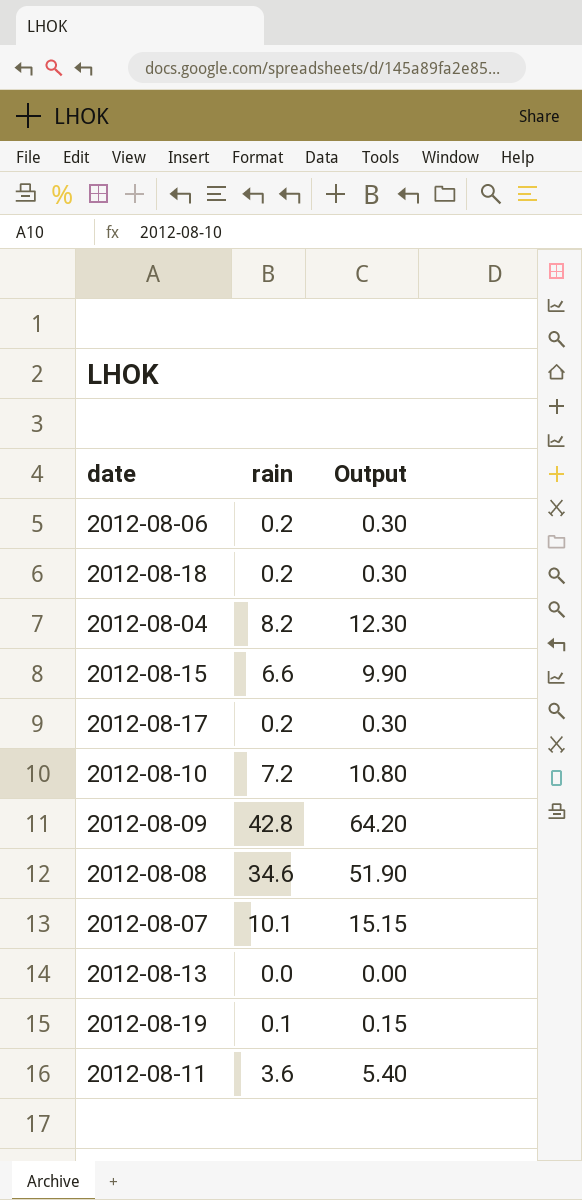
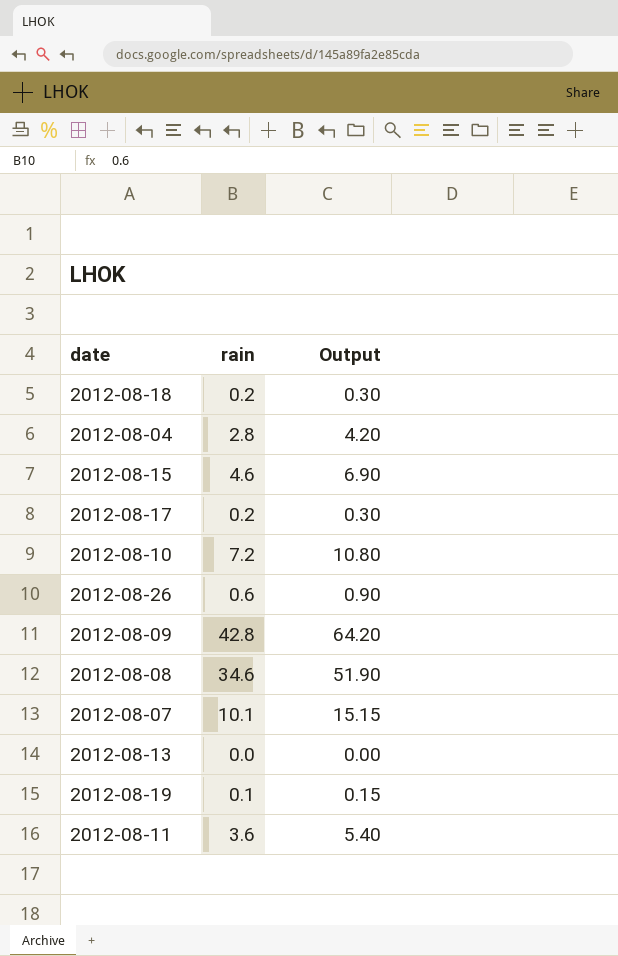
row 2012-08-06: 0.2 | 0.30 -> none
2012-08-04 | rain: 8.2 -> 2.8
2012-08-04 | Output: 12.30 -> 4.20
2012-08-15 | rain: 6.6 -> 4.6
2012-08-15 | Output: 9.90 -> 6.90
row 2012-08-26: none -> 0.6 | 0.90

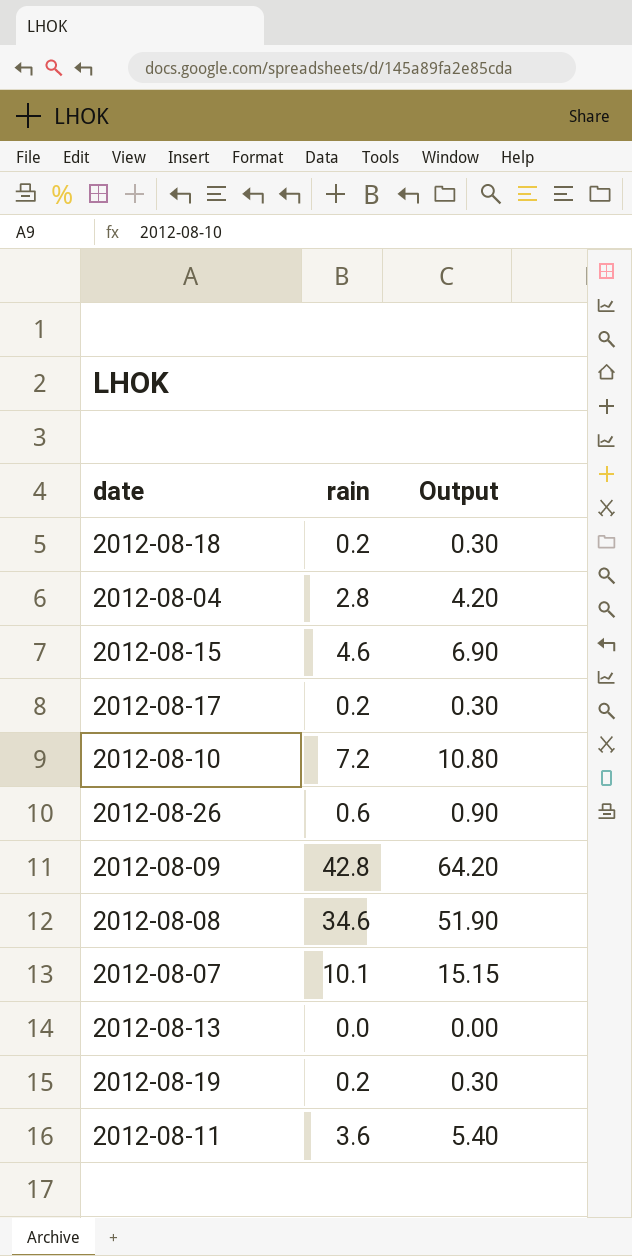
2012-08-19 | rain: 0.1 -> 0.2
2012-08-19 | Output: 0.15 -> 0.30

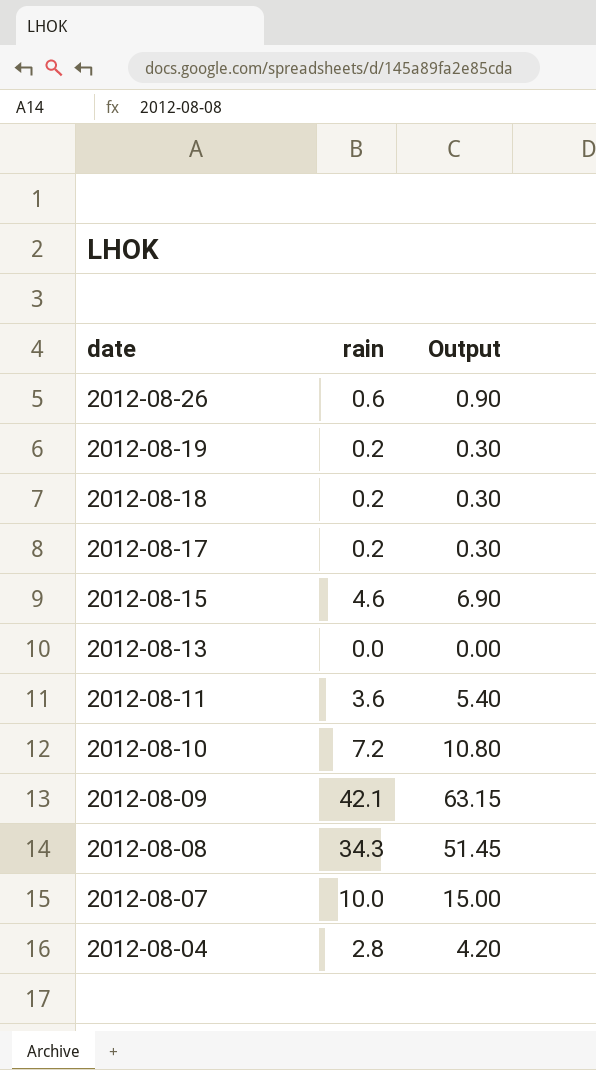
row order: none -> date descending
2012-08-09 | rain: 42.8 -> 42.1
2012-08-09 | Output: 64.20 -> 63.15
2012-08-08 | rain: 34.6 -> 34.3
2012-08-08 | Output: 51.90 -> 51.45
2012-08-07 | rain: 10.1 -> 10.0
2012-08-07 | Output: 15.15 -> 15.00

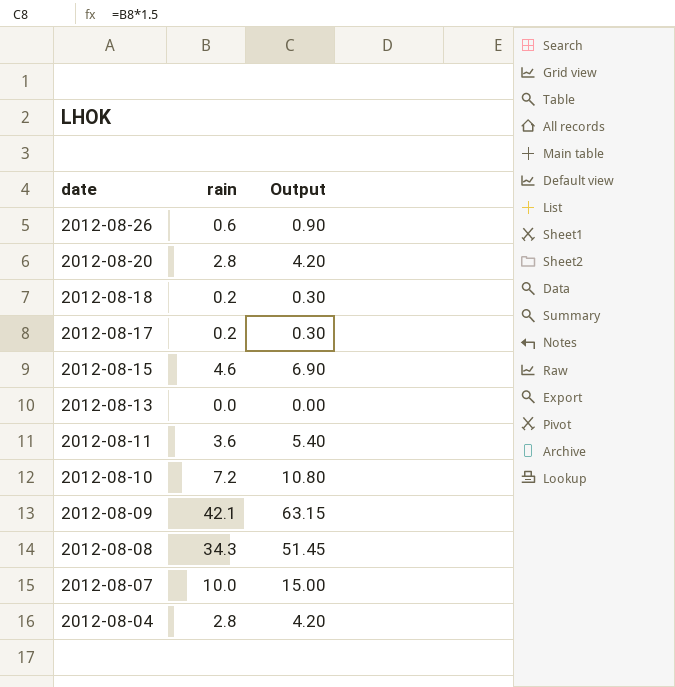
row 2012-08-19: 0.2 | 0.30 -> none
row 2012-08-20: none -> 2.8 | 4.20

